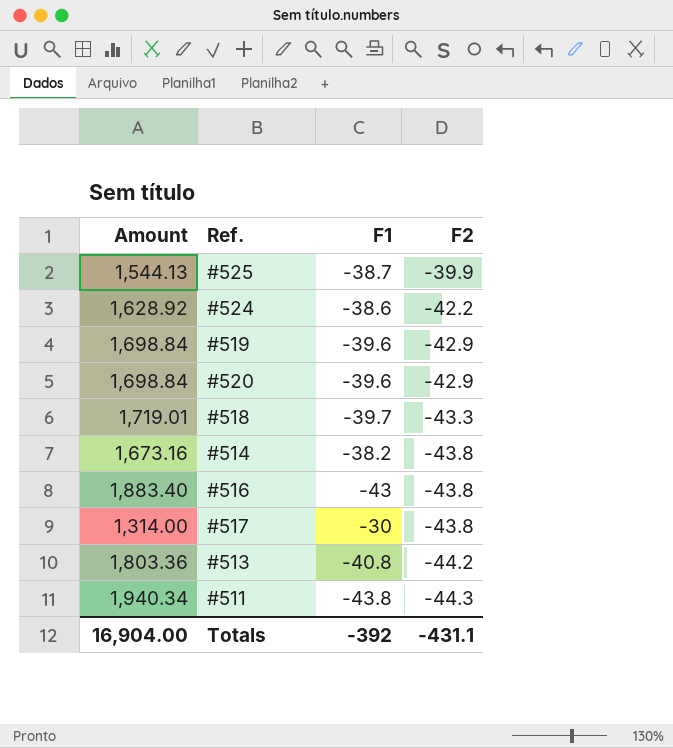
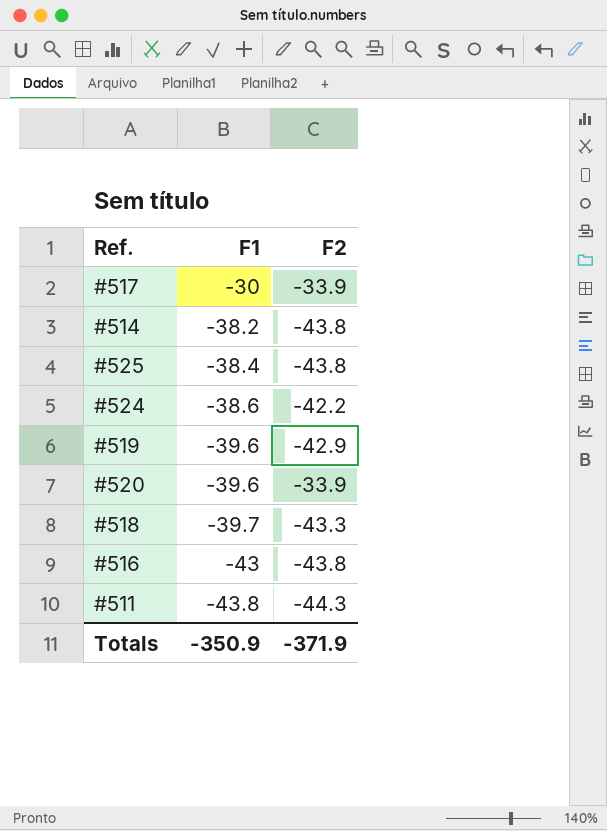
row order: F2 descending -> F1 descending
column Amount | formula: [F1] * [F2] -> none
row #513: 1,803.36 | -40.8 | -44.2 -> none
#517 | F2: -43.8 -> -33.9
#525 | F1: -38.7 -> -38.4
#525 | F2: -39.9 -> -43.8
#520 | F2: -42.9 -> -33.9
Totals | F1: -392 -> -350.9
Totals | F2: -431.1 -> -371.9

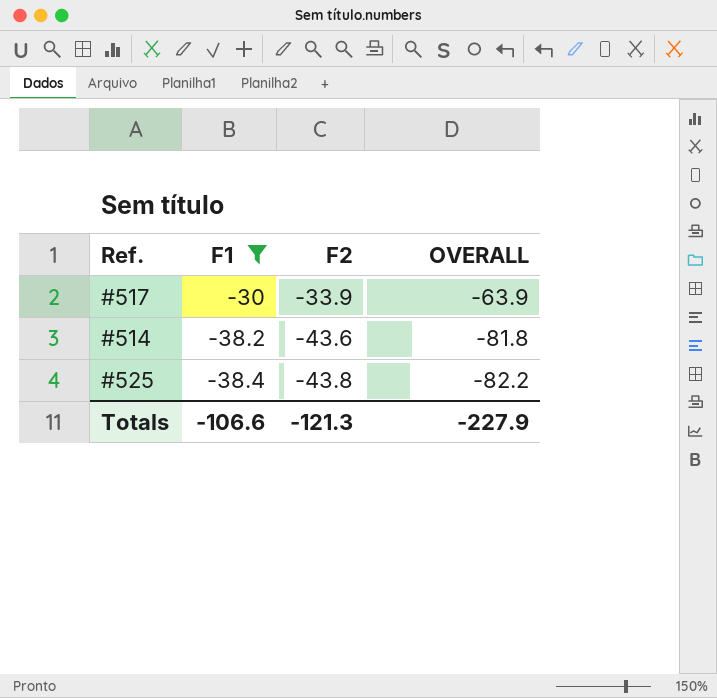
filter: none -> F1 >= -38.4
column OVERALL | formula: none -> [F1] + [F2]
#514 | F2: -43.8 -> -43.6
Totals | F1: -350.9 -> -106.6
Totals | F2: -371.9 -> -121.3

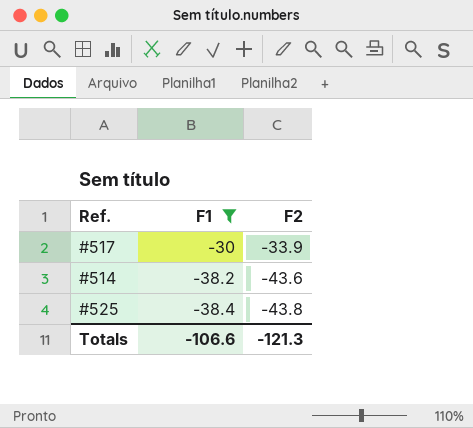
column OVERALL | formula: [F1] + [F2] -> none

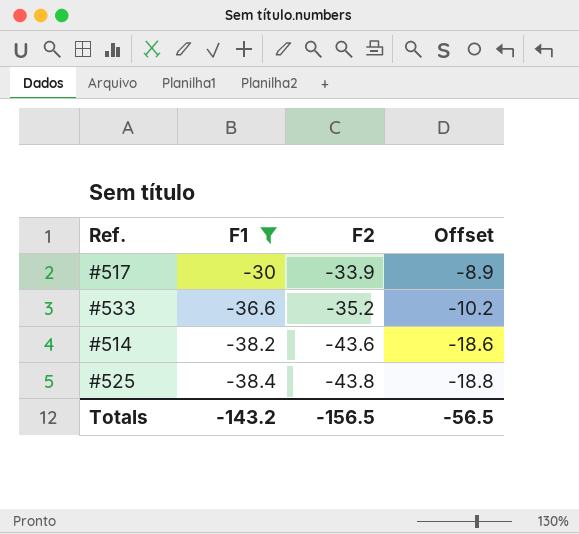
column Offset | formula: none -> [F2] + 25
row #533: none -> -36.6 | -35.2 | -10.2
Totals | F1: -106.6 -> -143.2
Totals | F2: -121.3 -> -156.5

